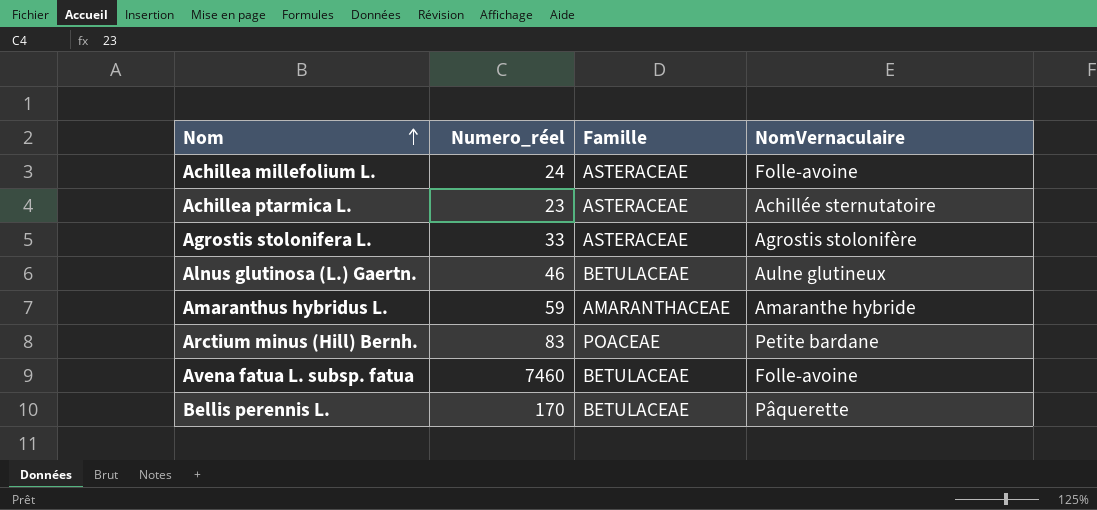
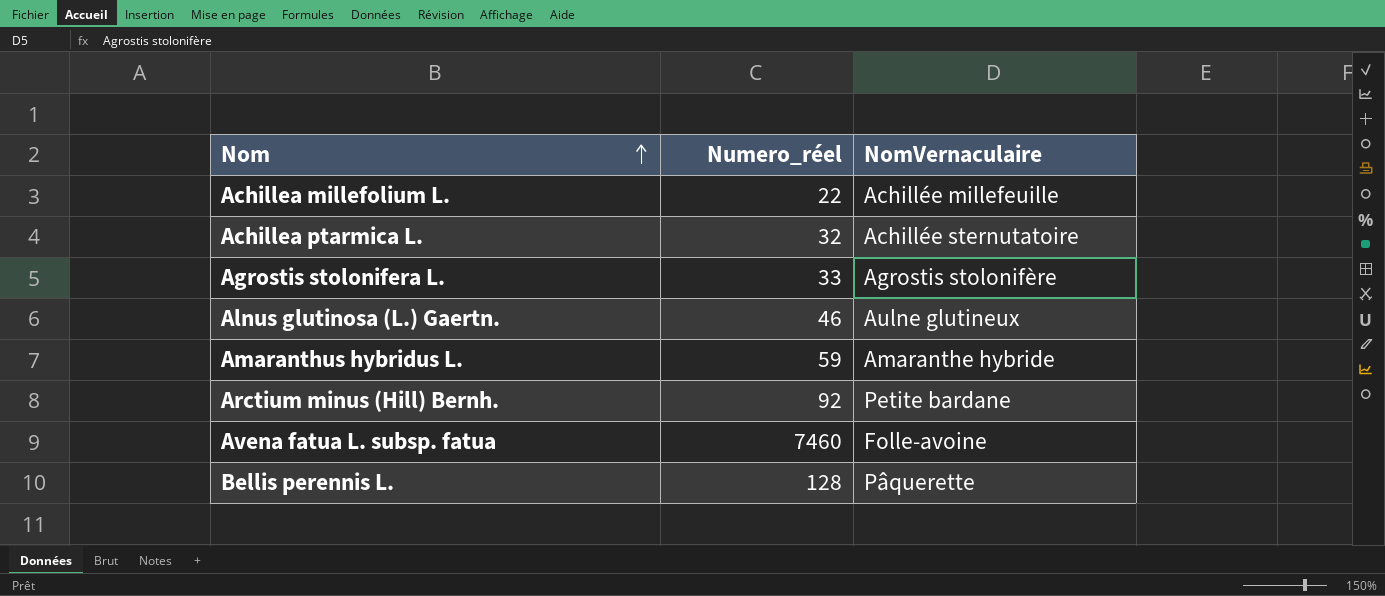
column Famille | position: 3 -> none
Achillea millefolium L. | Numero_réel: 24 -> 22
Achillea millefolium L. | NomVernaculaire: Folle-avoine -> Achillée millefeuille
Achillea ptarmica L. | Numero_réel: 23 -> 32
Arctium minus (Hill) Bernh. | Numero_réel: 83 -> 92
Bellis perennis L. | Numero_réel: 170 -> 128

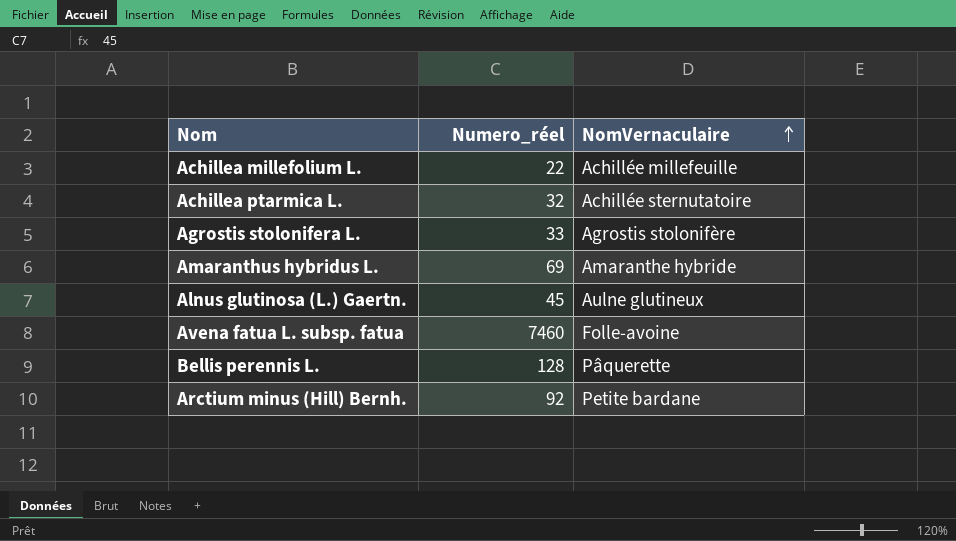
row order: Nom ascending -> NomVernaculaire ascending
Amaranthus hybridus L. | Numero_réel: 59 -> 69
Alnus glutinosa (L.) Gaertn. | Numero_réel: 46 -> 45

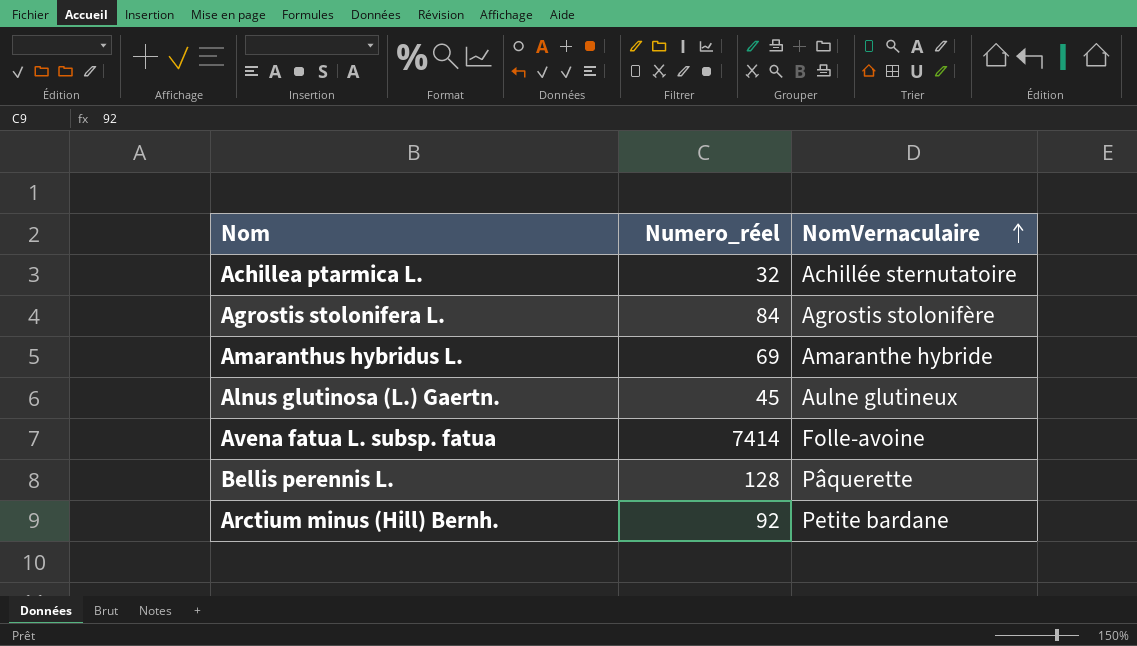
row Achillea millefolium L.: 22 | Achillée millefeuille -> none
Agrostis stolonifera L. | Numero_réel: 33 -> 84
Avena fatua L. subsp. fatua | Numero_réel: 7460 -> 7414

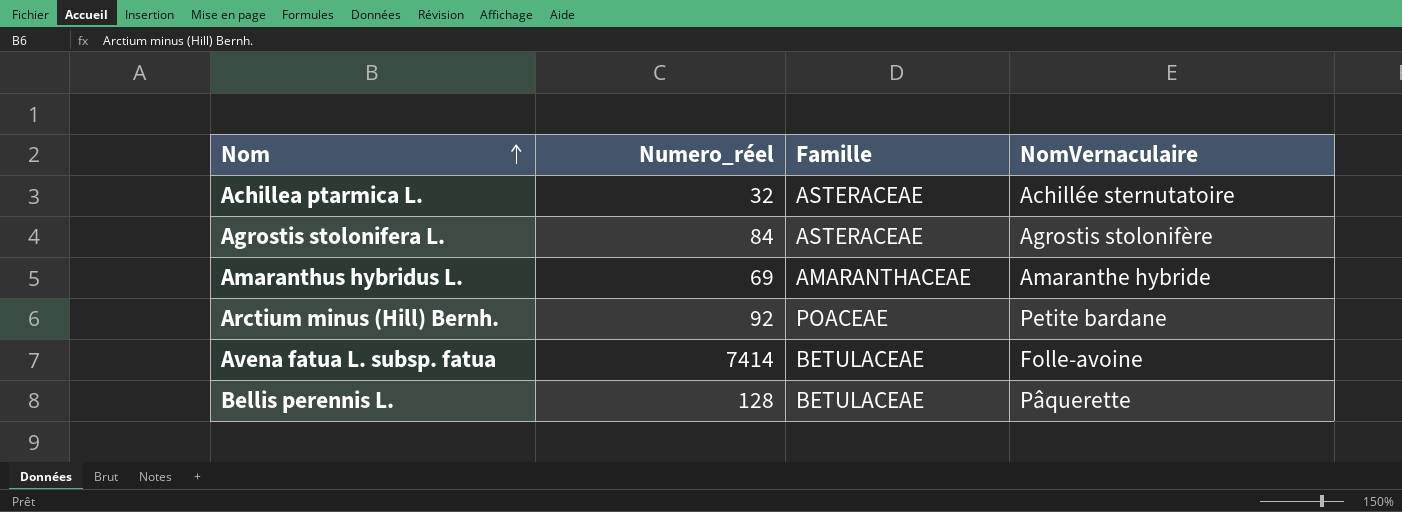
row order: NomVernaculaire ascending -> Nom ascending
column Famille | position: none -> 3
row Alnus glutinosa (L.) Gaertn.: 45 | Aulne glutineux -> none

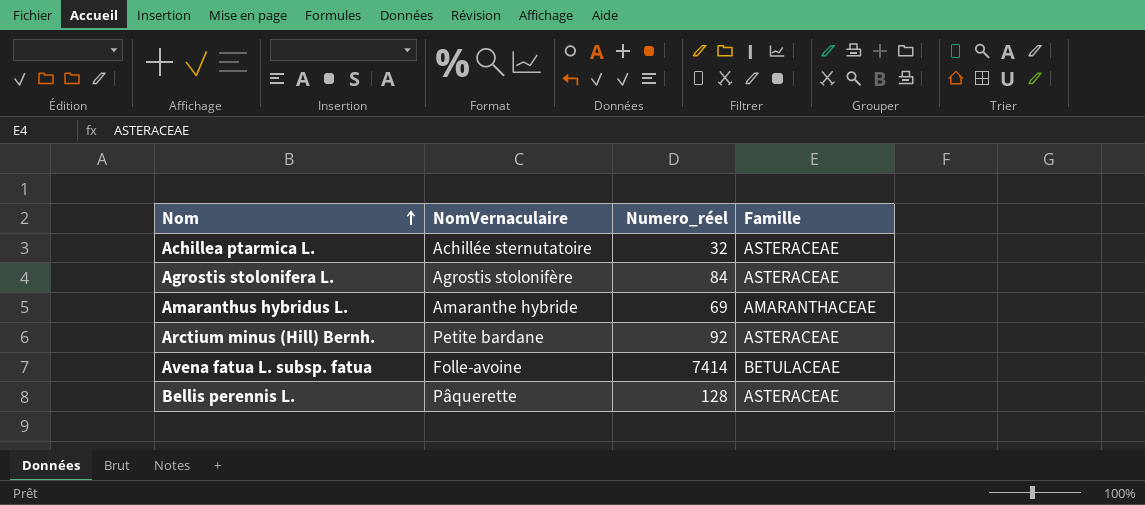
column NomVernaculaire | position: 4 -> 2
Arctium minus (Hill) Bernh. | Famille: POACEAE -> ASTERACEAE
Bellis perennis L. | Famille: BETULACEAE -> ASTERACEAE

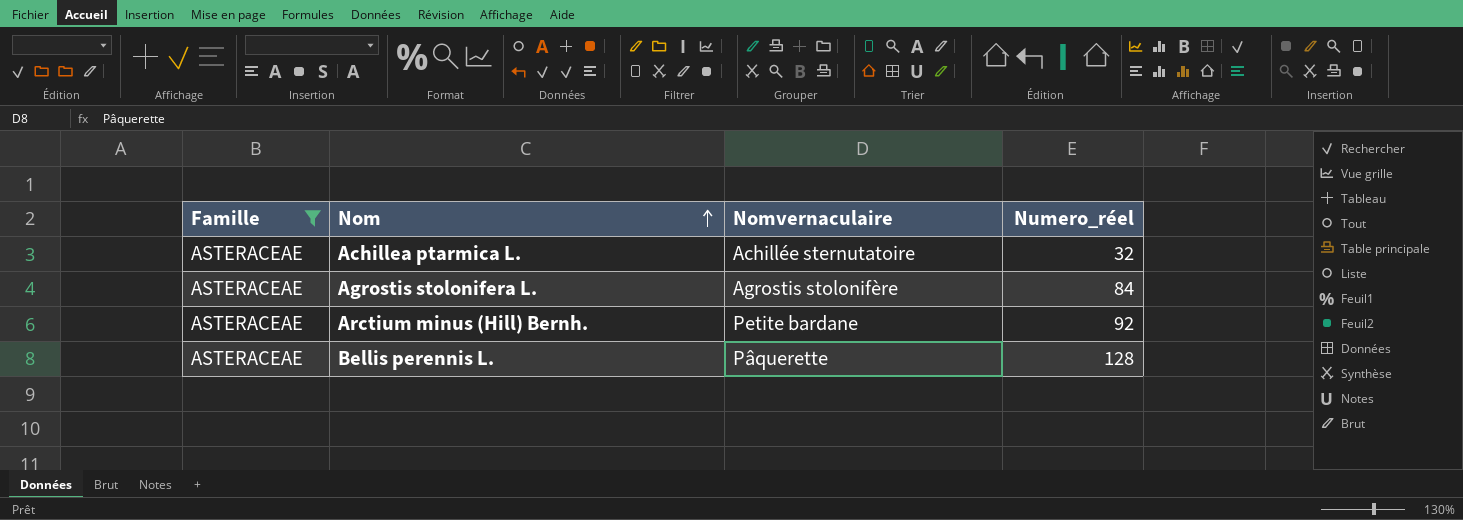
filter: none -> Famille = ASTERACEAE
column Famille | position: 4 -> 1
column name: NomVernaculaire -> Nomvernaculaire

